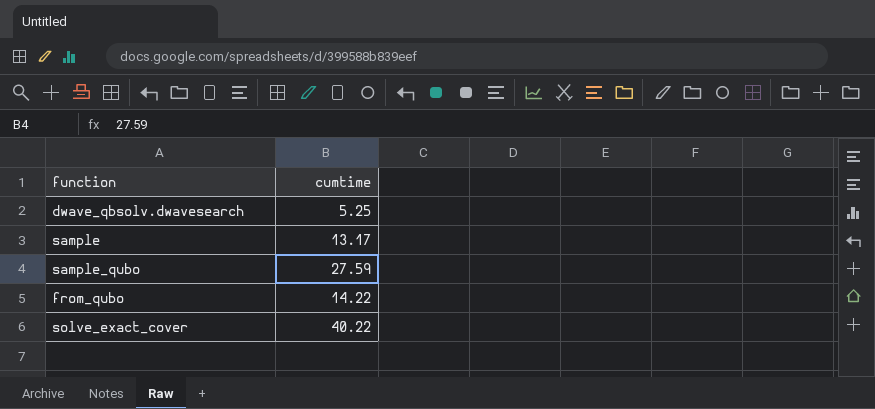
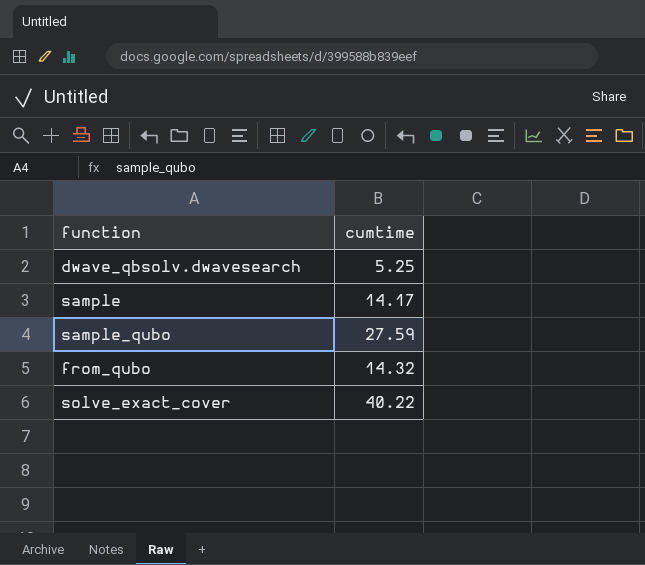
sample | cumtime: 13.17 -> 14.17
from_qubo | cumtime: 14.22 -> 14.32

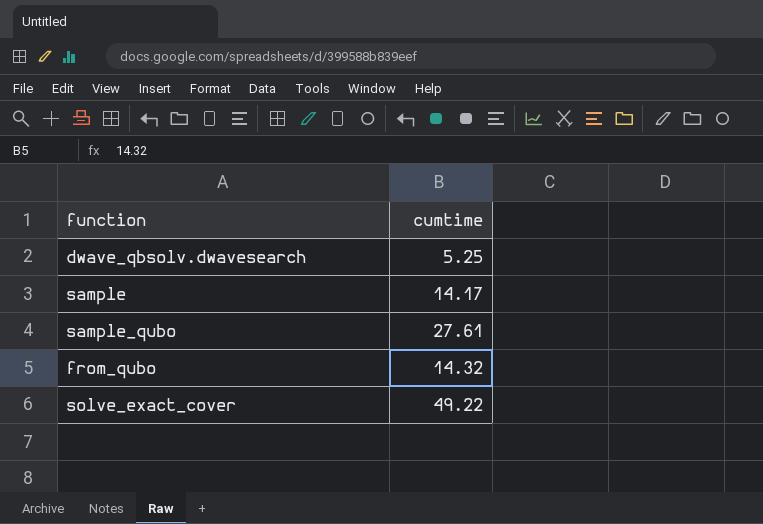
sample_qubo | cumtime: 27.59 -> 27.61
solve_exact_cover | cumtime: 40.22 -> 49.22

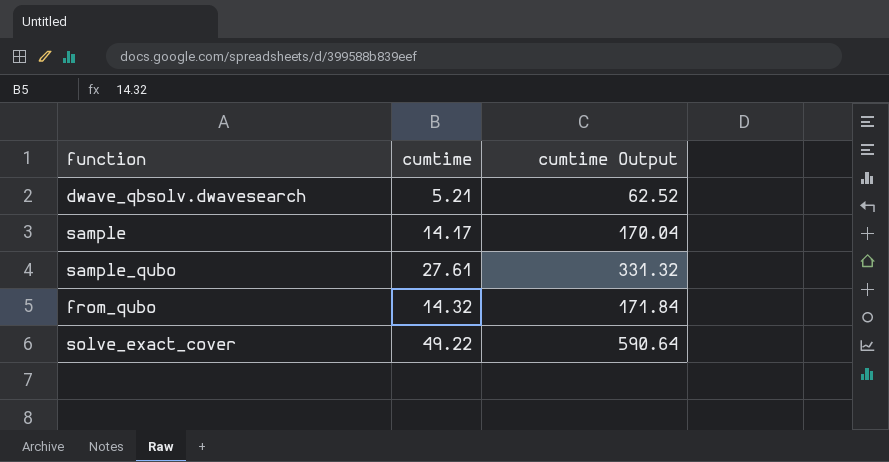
column cumtime Output | formula: none -> [cumtime] * 12
dwave_qbsolv.dwavesearch | cumtime: 5.25 -> 5.21

